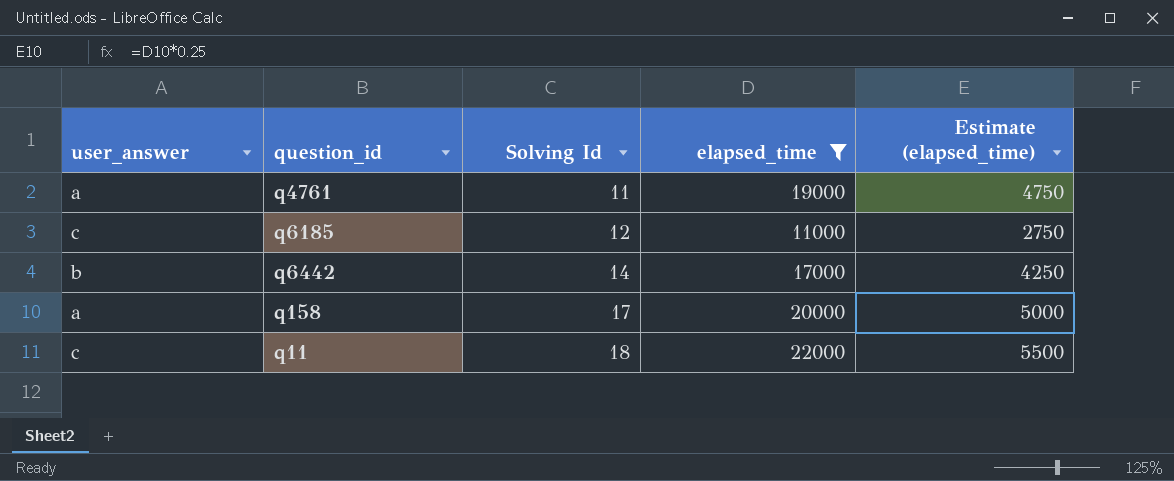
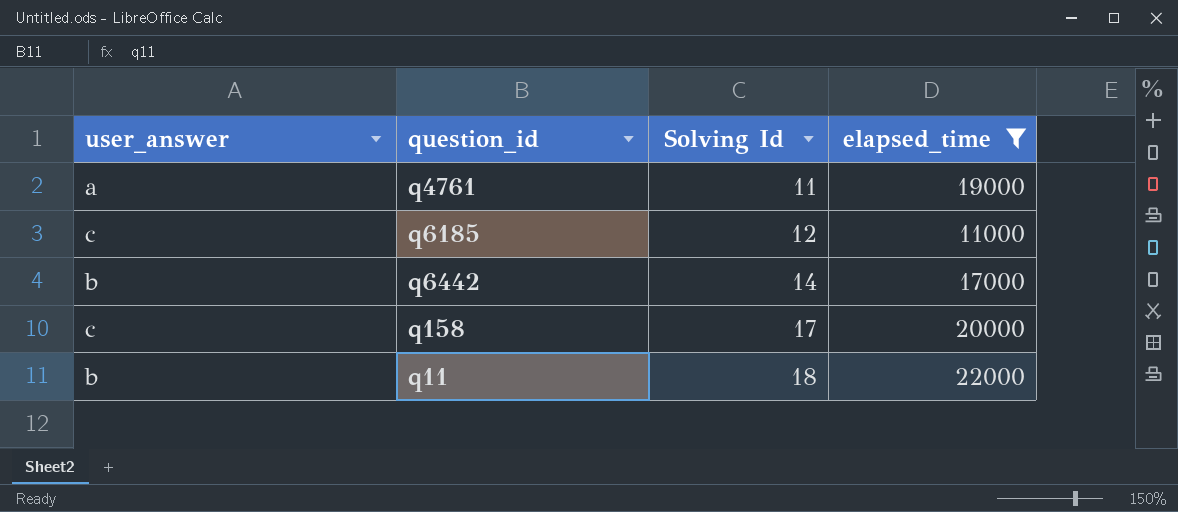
column Estimate (elapsed_time) | formula: [elapsed_time] * 0.25 -> none
q158 | user_answer: a -> c
q11 | user_answer: c -> b

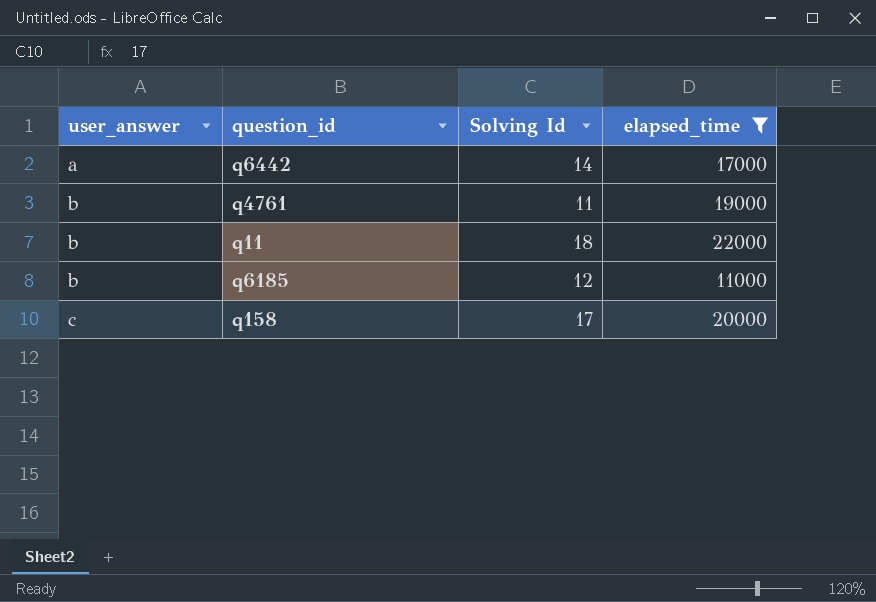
row order: Solving Id ascending -> user_answer ascending
q6442 | user_answer: b -> a
q4761 | user_answer: a -> b
q6185 | user_answer: c -> b

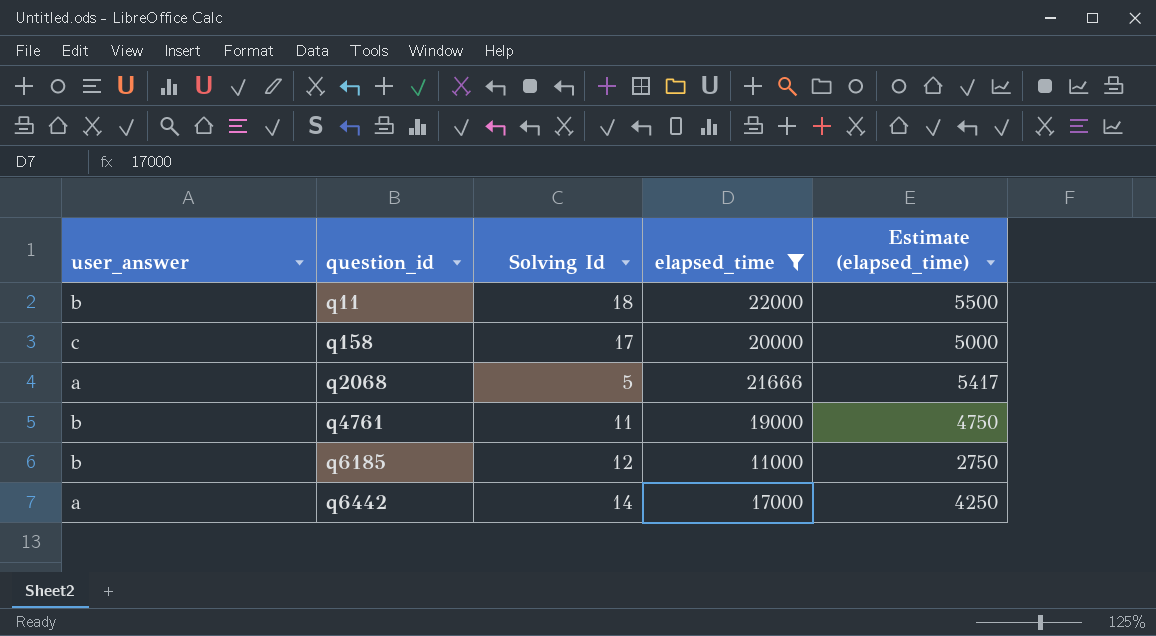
row order: user_answer ascending -> question_id ascending
column Estimate (elapsed_time) | formula: none -> [elapsed_time] * 0.25
row q2068: none -> a | 5 | 21666 | 5417

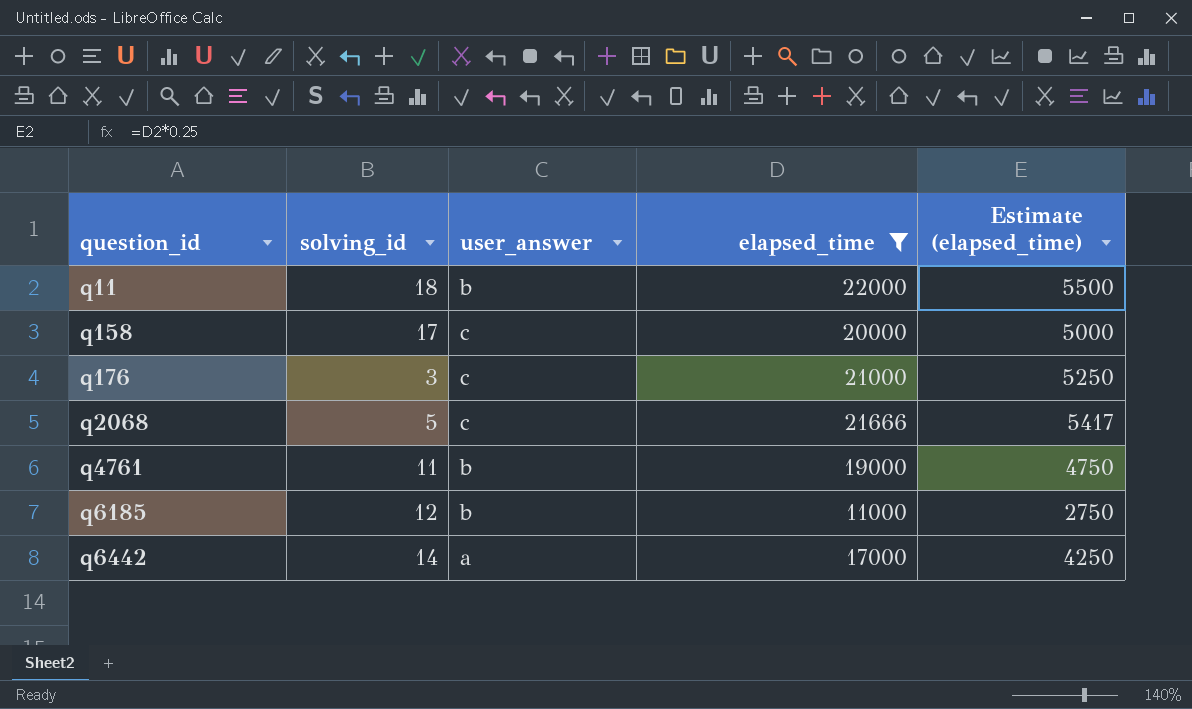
column name: Solving Id -> solving_id
column user_answer | position: 1 -> 3
row q176: none -> 3 | c | 21000 | 5250
q2068 | user_answer: a -> c

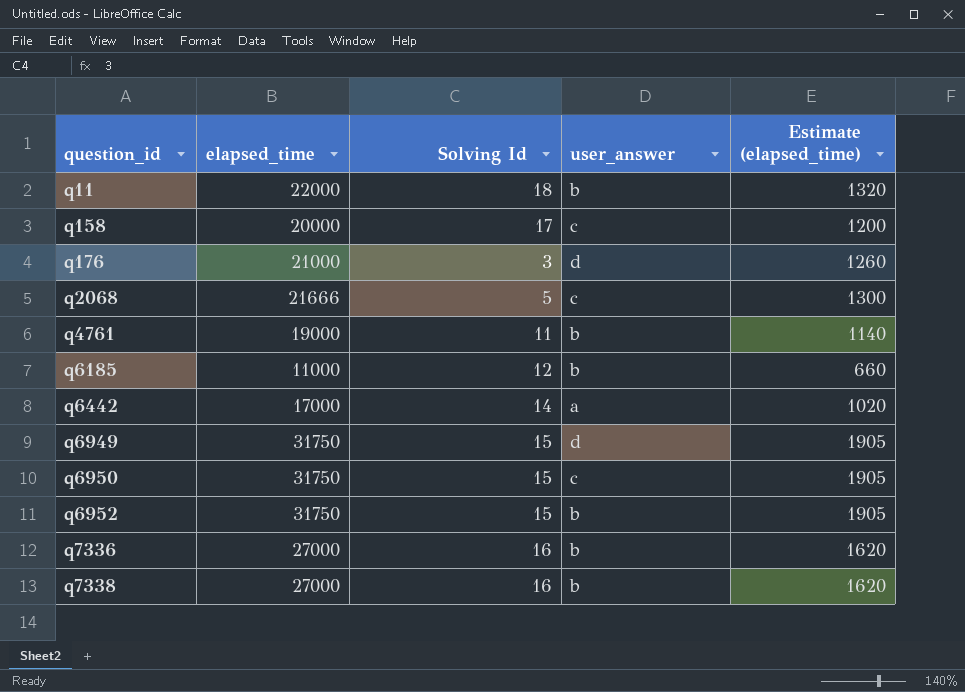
filter: elapsed_time <= 22000 -> none
column elapsed_time | position: 4 -> 2
column name: solving_id -> Solving Id
column Estimate (elapsed_time) | formula: [elapsed_time] * 0.25 -> [elapsed_time] * 0.06
q176 | user_answer: c -> d

